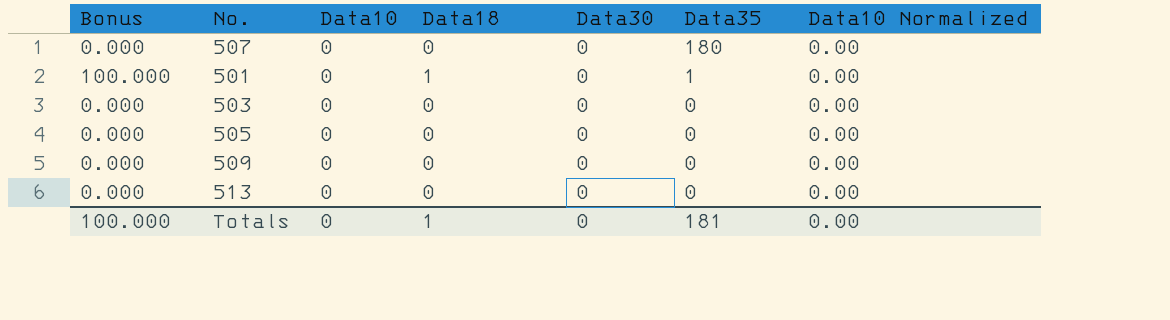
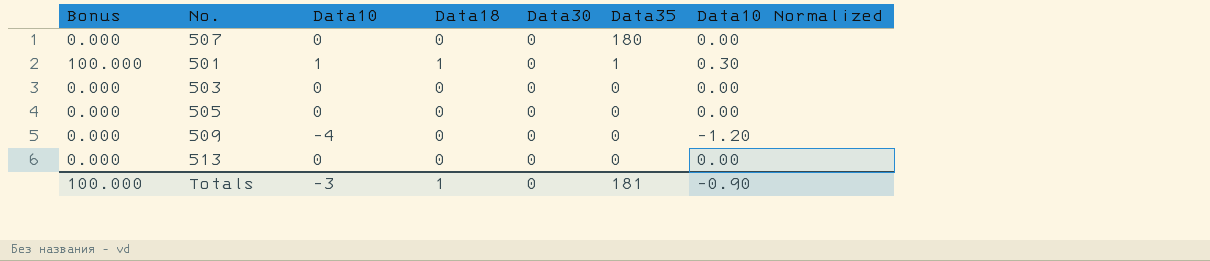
501 | Data10: 0 -> 1
501 | Data10 Normalized: 0.00 -> 0.30
509 | Data10: 0 -> -4
509 | Data10 Normalized: 0.00 -> -1.20
Totals | Data10: 0 -> -3
Totals | Data10 Normalized: 0.00 -> -0.90

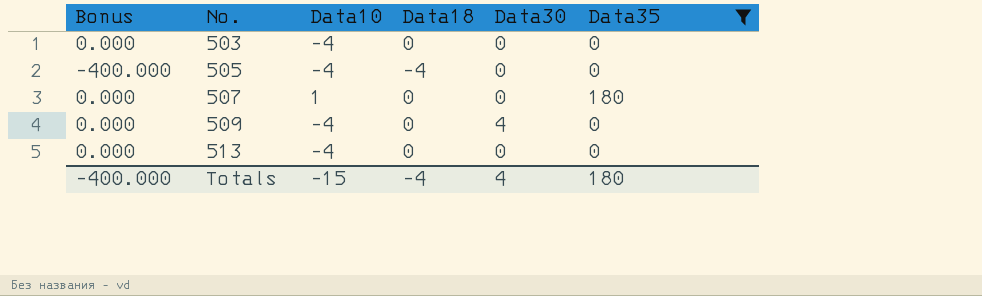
filter: none -> Data35 != 1
row order: Data35 descending -> No. ascending
column Data10 Normalized | formula: [Data10] * 0.3 -> none
503 | Data10: 0 -> -4
505 | Bonus: 0.000 -> -400.000
505 | Data10: 0 -> -4
505 | Data18: 0 -> -4
507 | Data10: 0 -> 1
509 | Data30: 0 -> 4
513 | Data10: 0 -> -4
Totals | Bonus: 100.000 -> -400.000
Totals | Data10: -3 -> -15
Totals | Data18: 1 -> -4
Totals | Data30: 0 -> 4
Totals | Data35: 181 -> 180

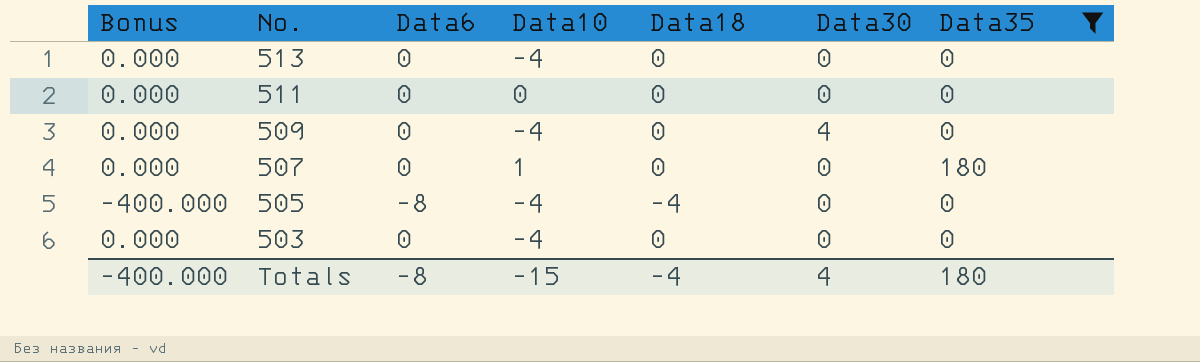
row order: No. ascending -> No. descending
column Data6 | position: none -> 3
row 511: none -> 0.000 | 0 | 0 | 0 | 0 | 0

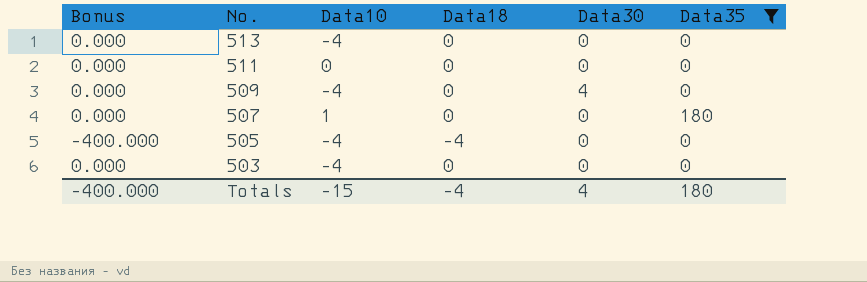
column Data6 | position: 3 -> none

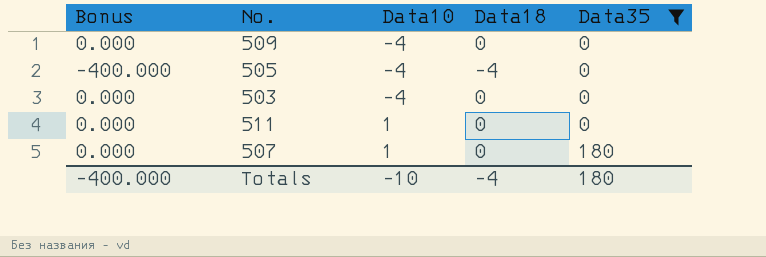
row order: No. descending -> Data10 ascending
column Data30 | position: 5 -> none
row 513: 0.000 | -4 | 0 | 0 | 0 -> none
511 | Data10: 0 -> 1
Totals | Data10: -15 -> -10

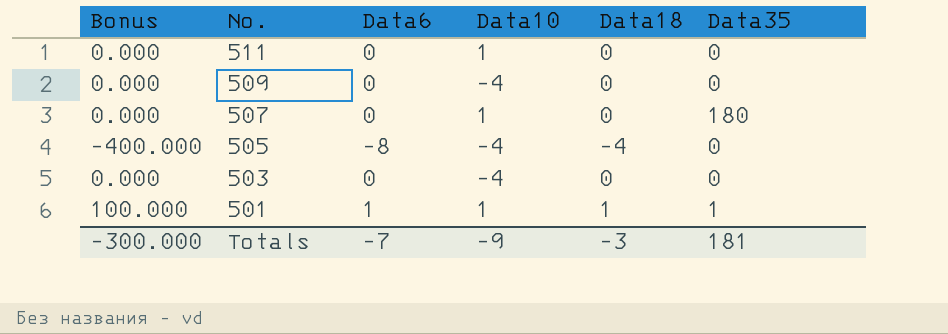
filter: Data35 != 1 -> none
row order: Data10 ascending -> No. descending
column Data6 | position: none -> 3
Totals | Bonus: -400.000 -> -300.000
Totals | Data10: -10 -> -9
Totals | Data18: -4 -> -3
Totals | Data35: 180 -> 181

